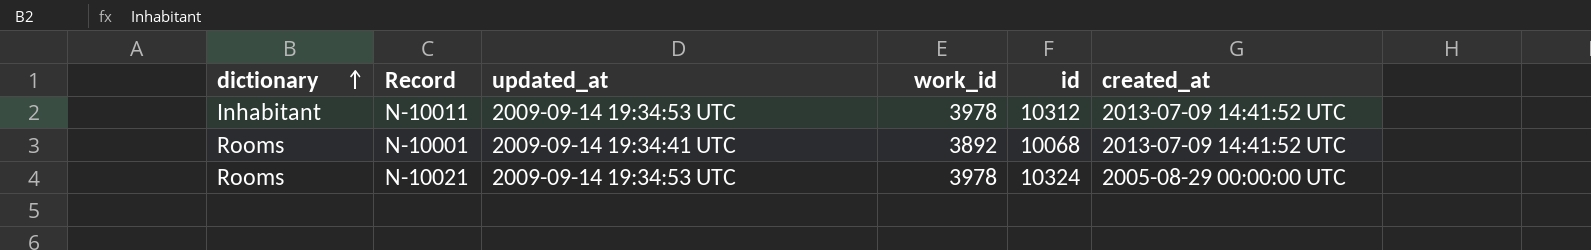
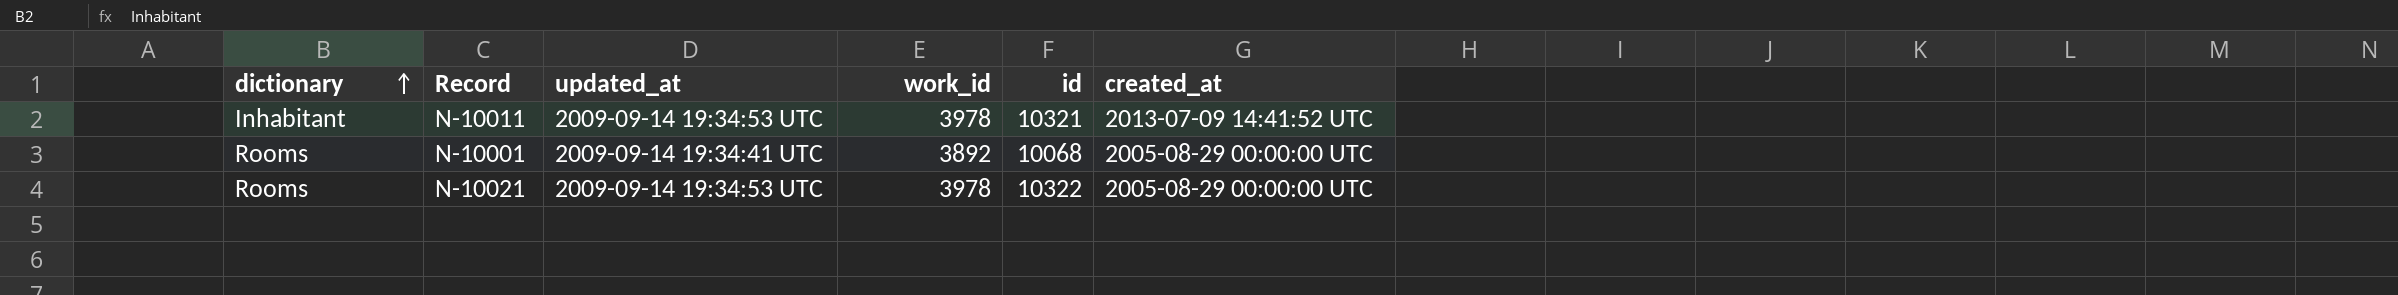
N-10011 | id: 10312 -> 10321
N-10001 | created_at: 2013-07-09 14:41:52 UTC -> 2005-08-29 00:00:00 UTC
N-10021 | id: 10324 -> 10322

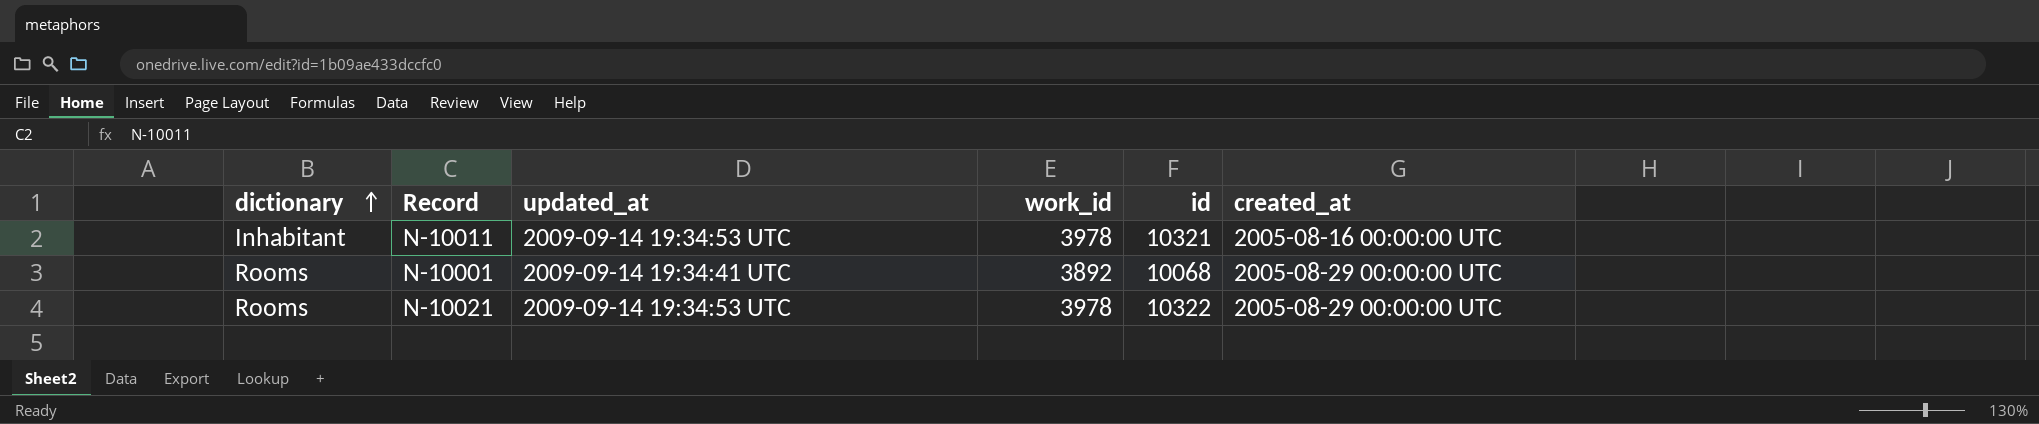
N-10011 | created_at: 2013-07-09 14:41:52 UTC -> 2005-08-16 00:00:00 UTC

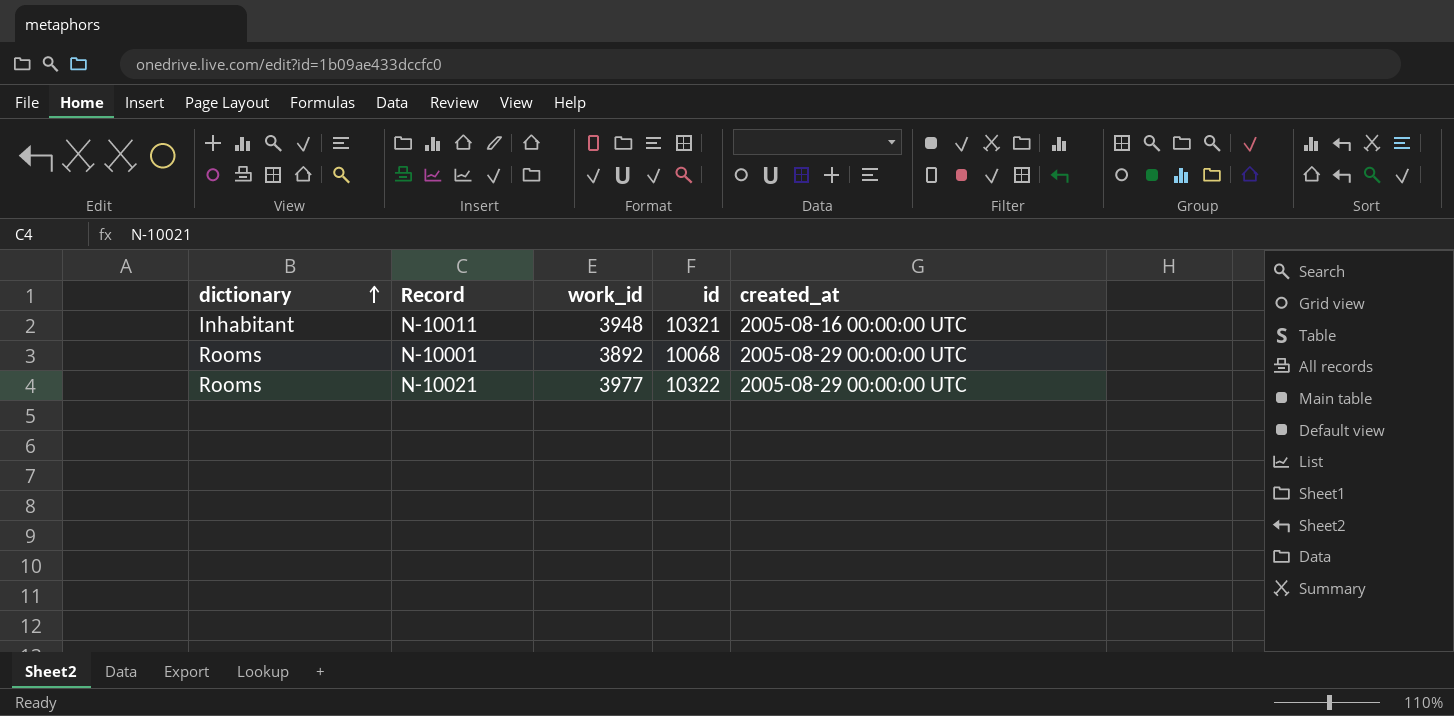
column updated_at | position: 3 -> none
N-10011 | work_id: 3978 -> 3948
N-10021 | work_id: 3978 -> 3977

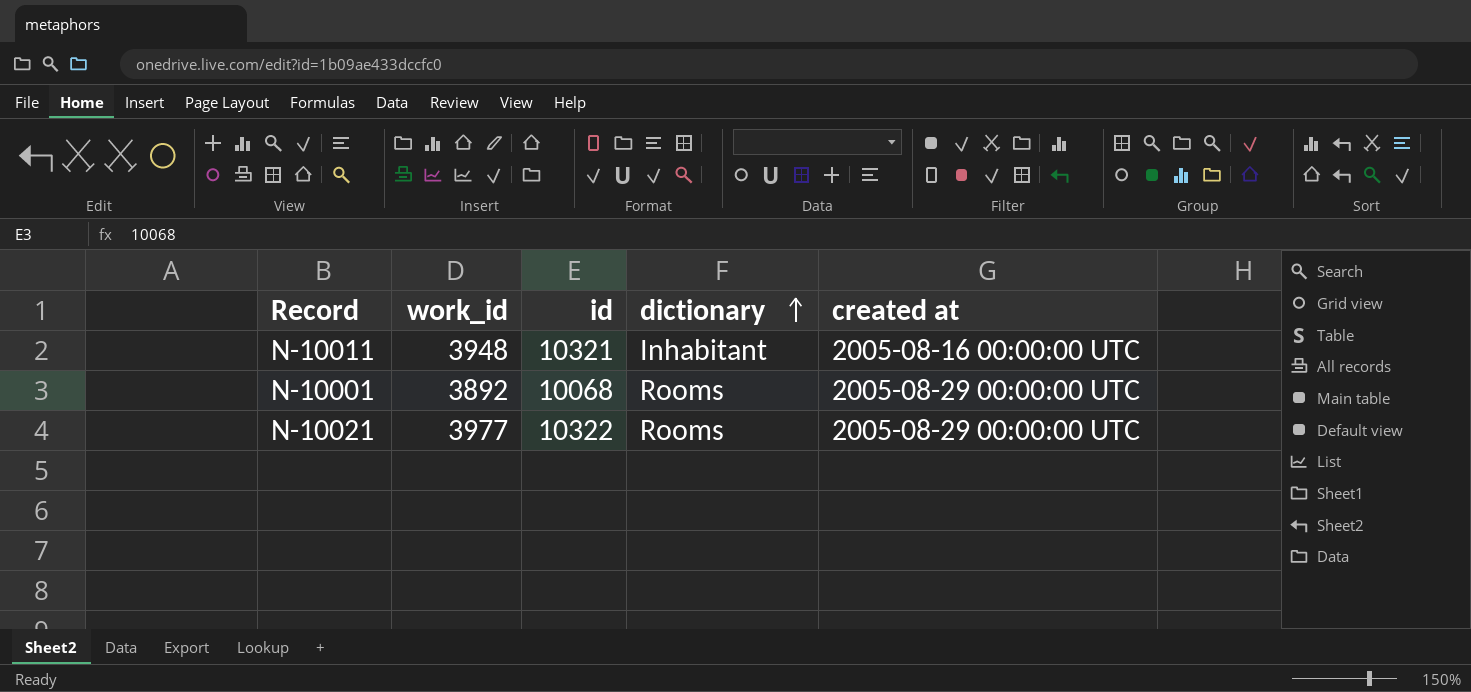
column dictionary | position: 1 -> 4
column name: created_at -> created at

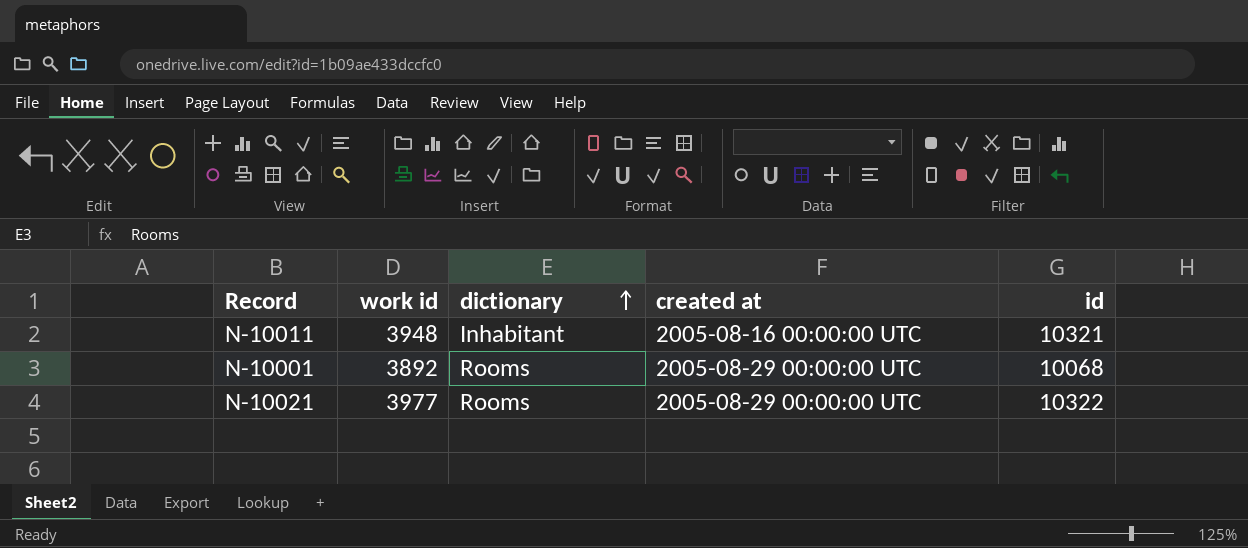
column name: work_id -> work id
column id | position: 3 -> 5

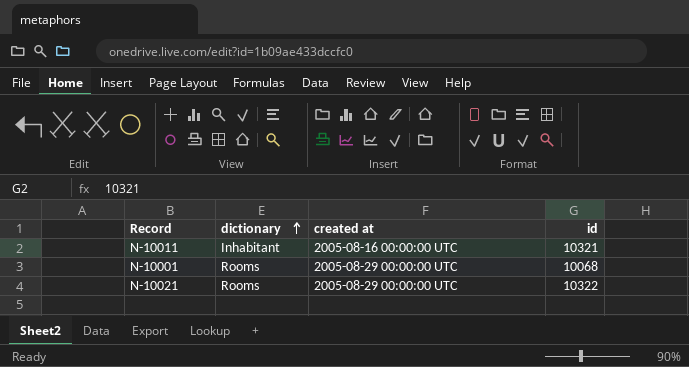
column work id | position: 2 -> none

